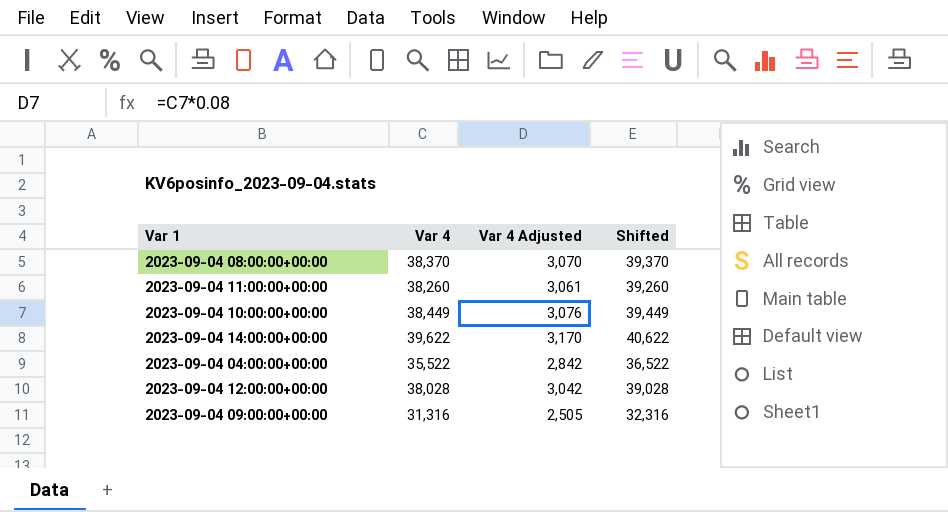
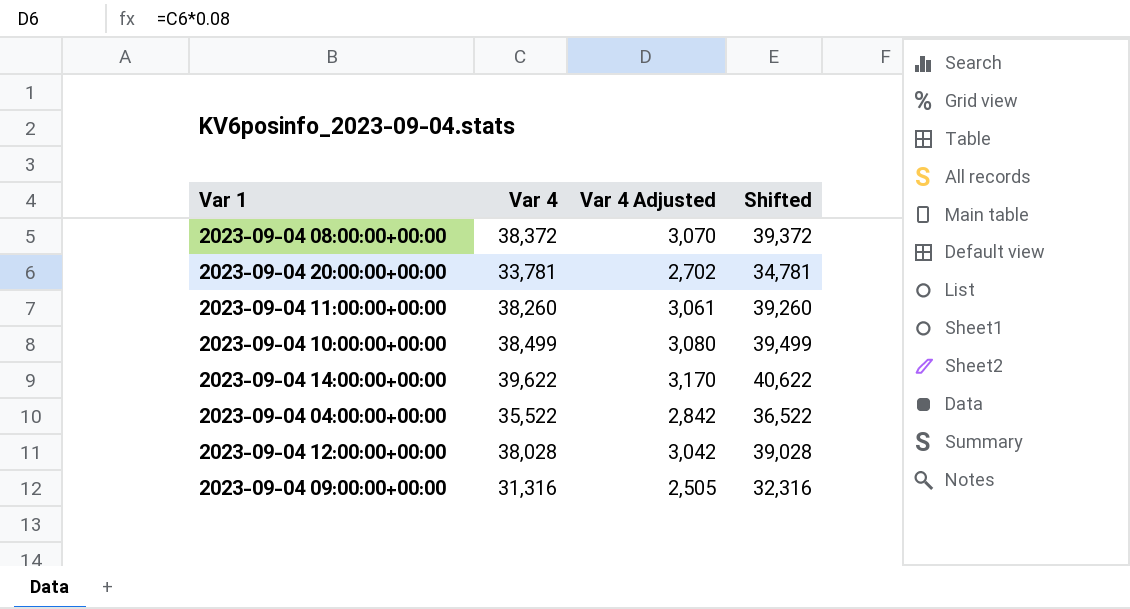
2023-09-04 08:00:00+00:00 | Var 4: 38,370 -> 38,372
2023-09-04 08:00:00+00:00 | Shifted: 39,370 -> 39,372
row 2023-09-04 20:00:00+00:00: none -> 33,781 | 2,702 | 34,781
2023-09-04 10:00:00+00:00 | Var 4: 38,449 -> 38,499
2023-09-04 10:00:00+00:00 | Var 4 Adjusted: 3,076 -> 3,080
2023-09-04 10:00:00+00:00 | Shifted: 39,449 -> 39,499

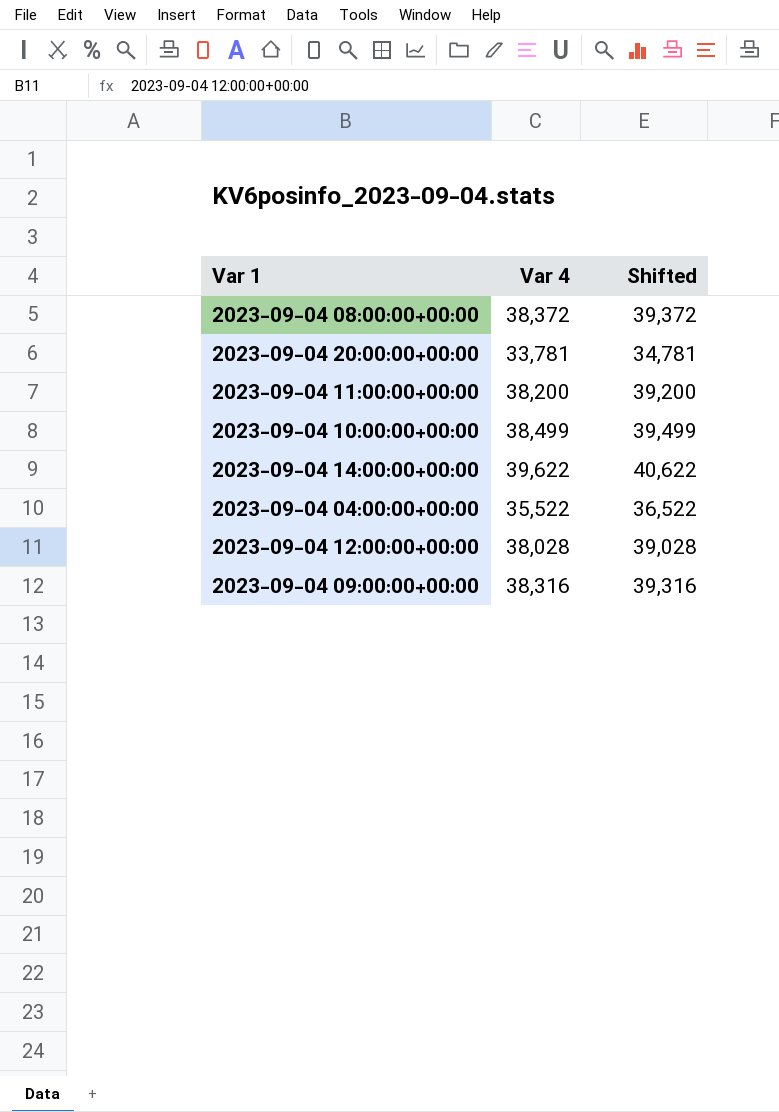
column Var 4 Adjusted | formula: [Var 4] * 0.08 -> none
2023-09-04 11:00:00+00:00 | Var 4: 38,260 -> 38,200
2023-09-04 11:00:00+00:00 | Shifted: 39,260 -> 39,200
2023-09-04 09:00:00+00:00 | Var 4: 31,316 -> 38,316
2023-09-04 09:00:00+00:00 | Shifted: 32,316 -> 39,316

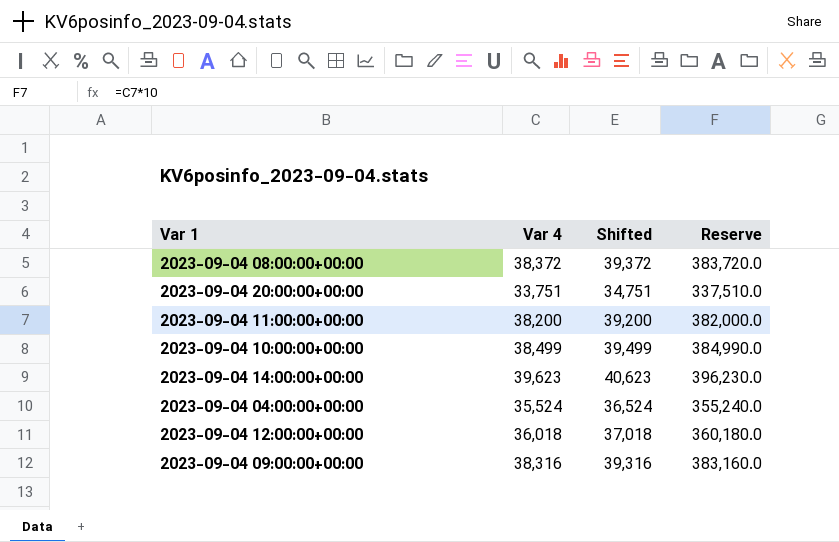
column Reserve | formula: none -> [Var 4] * 10
2023-09-04 20:00:00+00:00 | Var 4: 33,781 -> 33,751
2023-09-04 20:00:00+00:00 | Shifted: 34,781 -> 34,751
2023-09-04 14:00:00+00:00 | Var 4: 39,622 -> 39,623
2023-09-04 14:00:00+00:00 | Shifted: 40,622 -> 40,623
2023-09-04 04:00:00+00:00 | Var 4: 35,522 -> 35,524
2023-09-04 04:00:00+00:00 | Shifted: 36,522 -> 36,524
2023-09-04 12:00:00+00:00 | Var 4: 38,028 -> 36,018
2023-09-04 12:00:00+00:00 | Shifted: 39,028 -> 37,018

